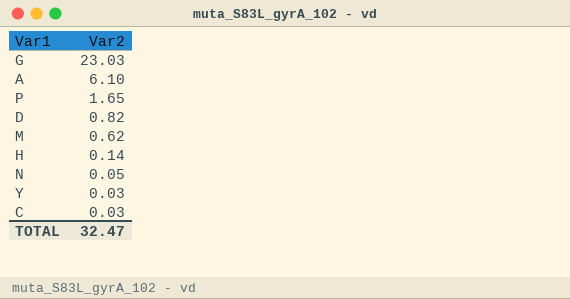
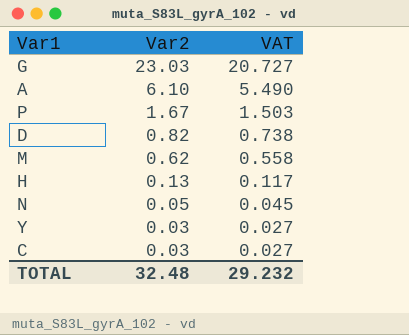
column VAT | formula: none -> [Var2] * 0.9
P | Var2: 1.65 -> 1.67
H | Var2: 0.14 -> 0.13
TOTAL | Var2: 32.47 -> 32.48

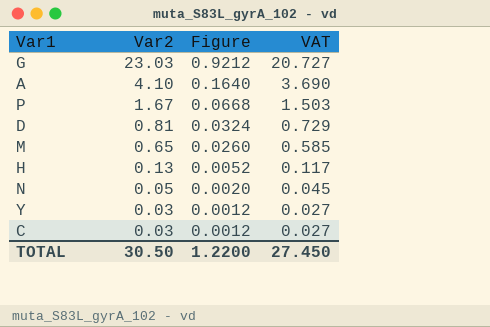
column Figure | formula: none -> [Var2] * 0.04
A | Var2: 6.10 -> 4.10
A | VAT: 5.490 -> 3.690
D | Var2: 0.82 -> 0.81
D | VAT: 0.738 -> 0.729
M | Var2: 0.62 -> 0.65
M | VAT: 0.558 -> 0.585
TOTAL | Var2: 32.48 -> 30.50
TOTAL | VAT: 29.232 -> 27.450

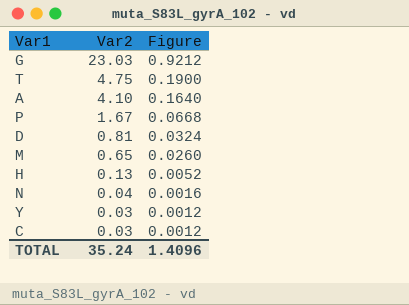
column VAT | formula: [Var2] * 0.9 -> none
row T: none -> 4.75 | 0.1900
N | Var2: 0.05 -> 0.04
N | Figure: 0.0020 -> 0.0016
TOTAL | Var2: 30.50 -> 35.24
TOTAL | Figure: 1.2200 -> 1.4096

